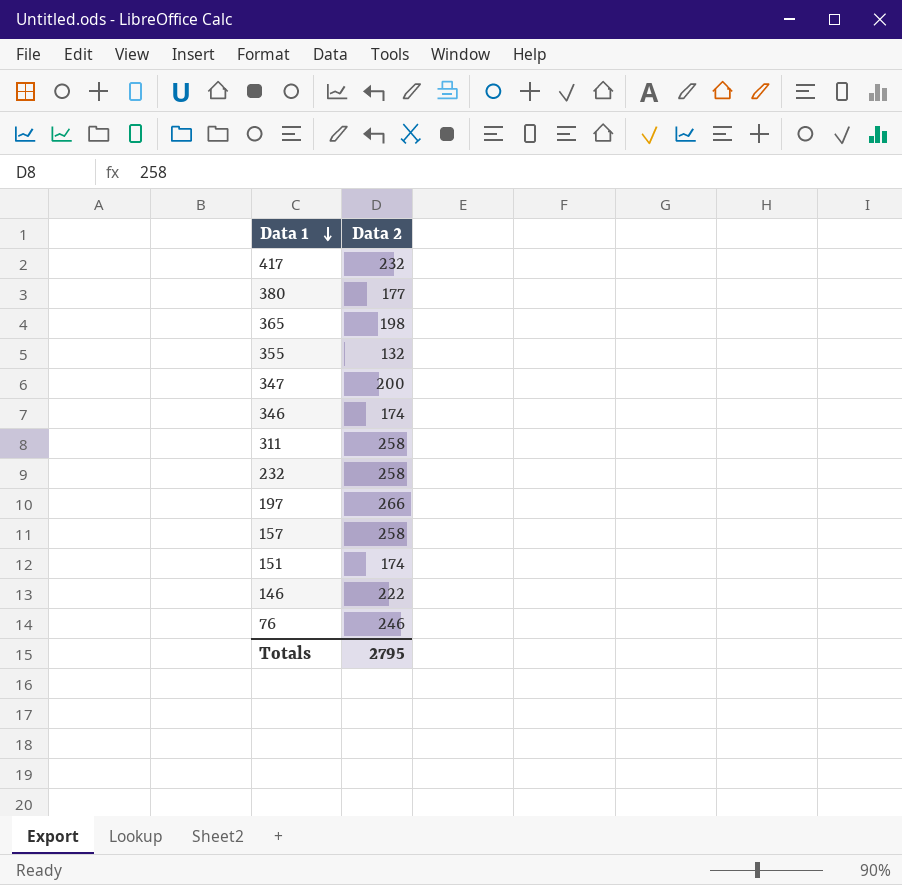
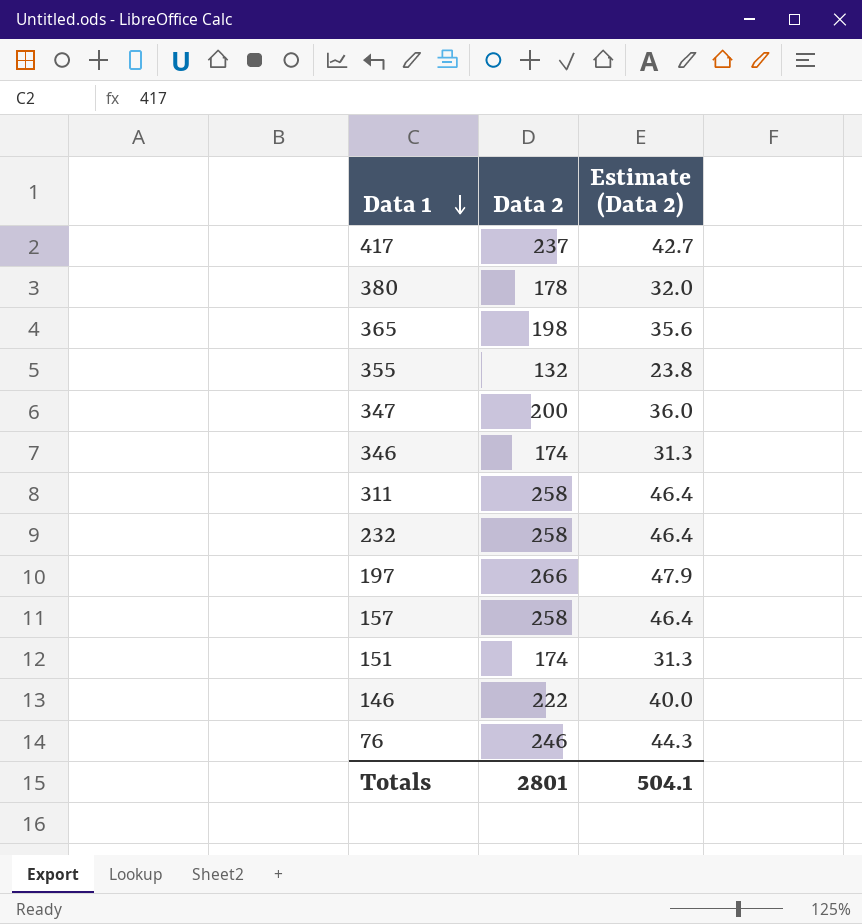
column Estimate (Data 2) | formula: none -> [Data 2] * 0.18
417 | Data 2: 232 -> 237
380 | Data 2: 177 -> 178
Totals | Data 2: 2795 -> 2801

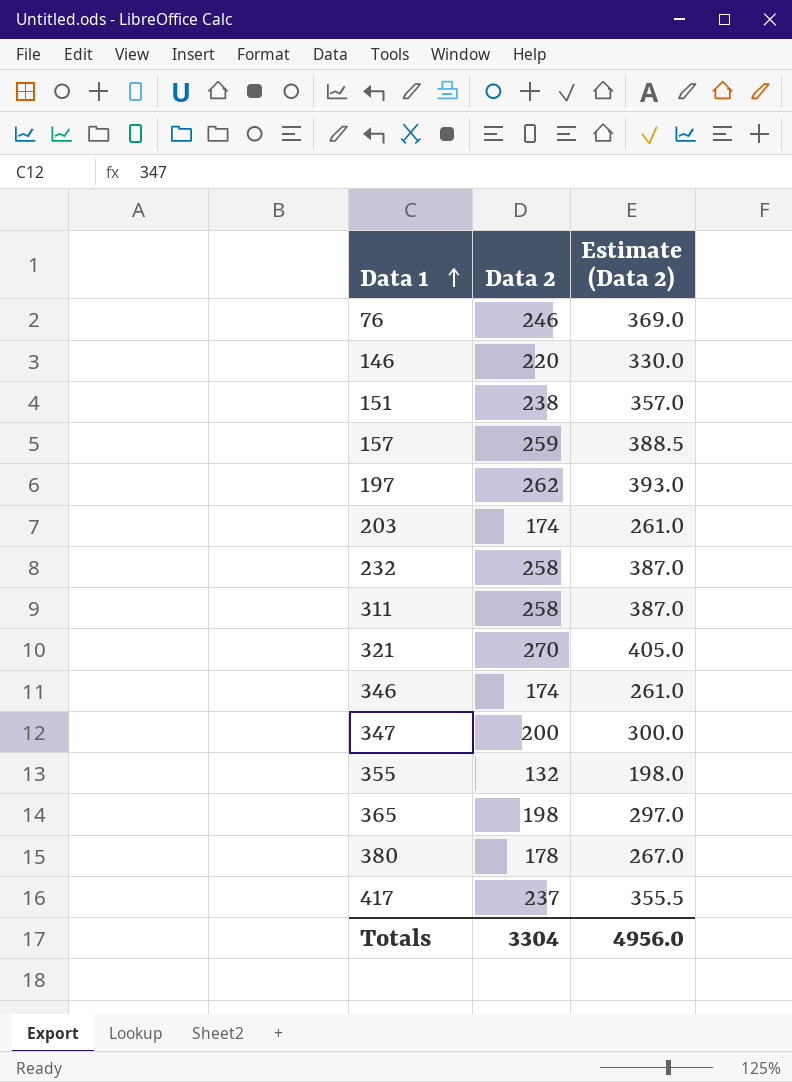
row order: Data 1 descending -> Data 1 ascending
column Estimate (Data 2) | formula: [Data 2] * 0.18 -> [Data 2] * 1.5
146 | Data 2: 222 -> 220
151 | Data 2: 174 -> 238
157 | Data 2: 258 -> 259
197 | Data 2: 266 -> 262
row 203: none -> 174 | 261.0
row 321: none -> 270 | 405.0
Totals | Data 2: 2801 -> 3304
Totals | Estimate (Data 2): 504.1 -> 4956.0

